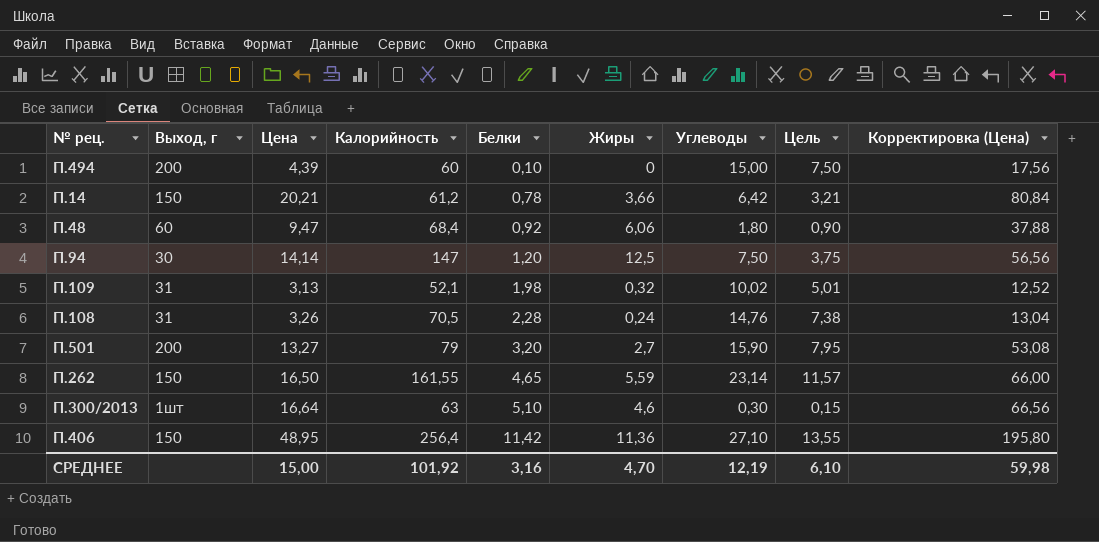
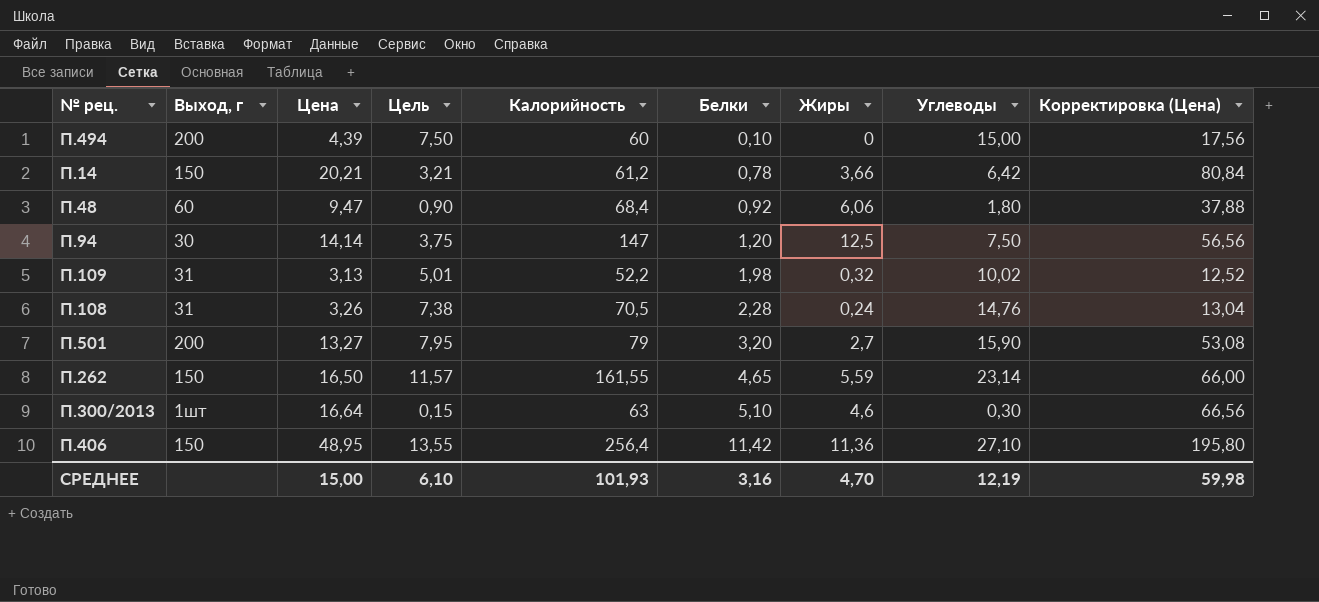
column Цель | position: 8 -> 4
П.109 | Калорийность: 52,1 -> 52,2
СРЕДНЕЕ | Калорийность: 101,92 -> 101,93

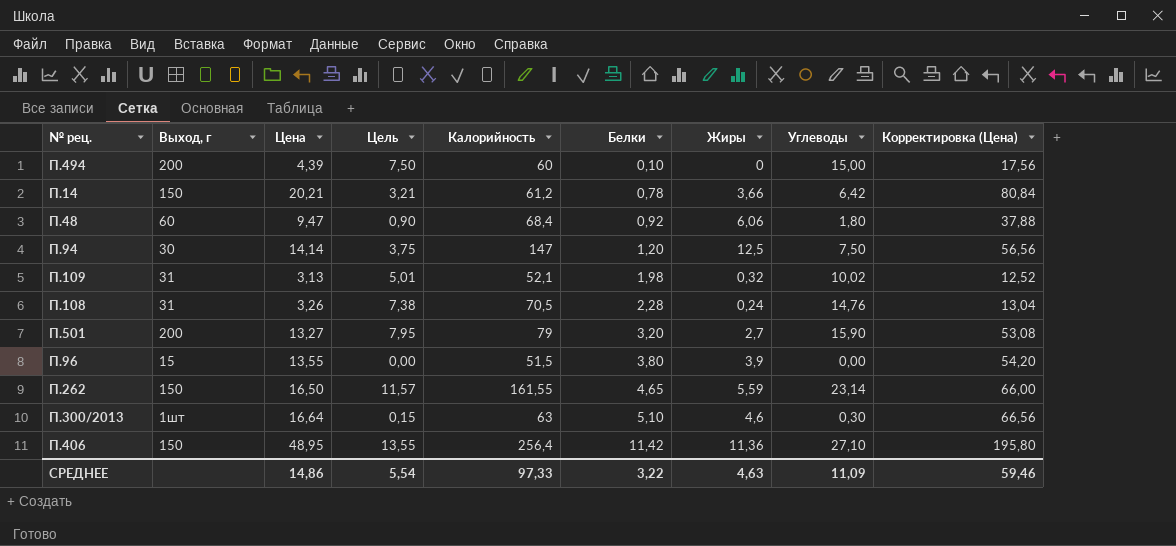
П.109 | Калорийность: 52,2 -> 52,1
row П.96: none -> 15 | 13,55 | 0,00 | 51,5 | 3,80 | 3,9 | 0,00 | 54,20
СРЕДНЕЕ | Цена: 15,00 -> 14,86
СРЕДНЕЕ | Цель: 6,10 -> 5,54
СРЕДНЕЕ | Калорийность: 101,93 -> 97,33
СРЕДНЕЕ | Белки: 3,16 -> 3,22
СРЕДНЕЕ | Жиры: 4,70 -> 4,63
СРЕДНЕЕ | Углеводы: 12,19 -> 11,09
СРЕДНЕЕ | Корректировка (Цена): 59,98 -> 59,46

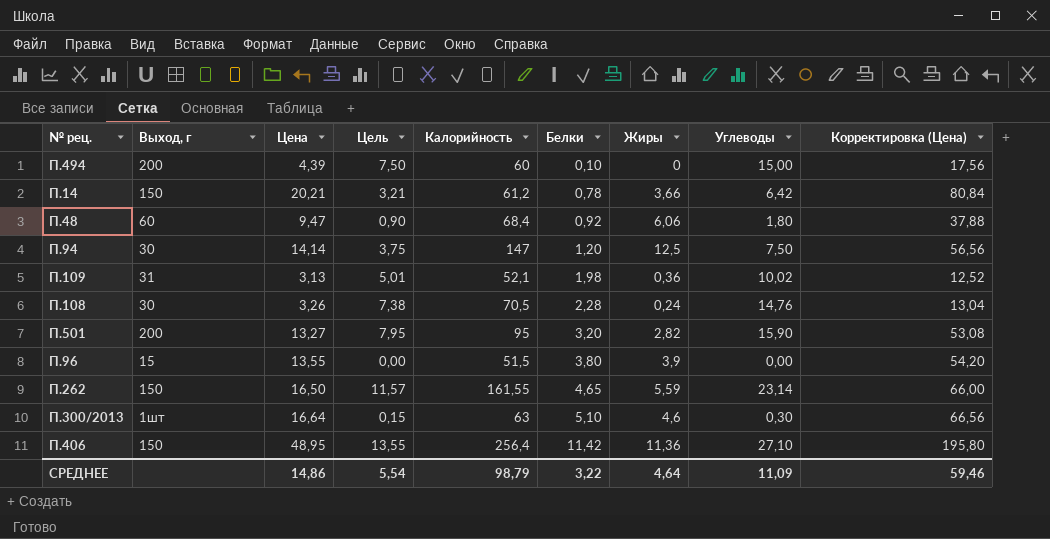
П.109 | Жиры: 0,32 -> 0,36
П.108 | Выход, г: 31 -> 30
П.501 | Калорийность: 79 -> 95
П.501 | Жиры: 2,7 -> 2,82
СРЕДНЕЕ | Калорийность: 97,33 -> 98,79
СРЕДНЕЕ | Жиры: 4,63 -> 4,64

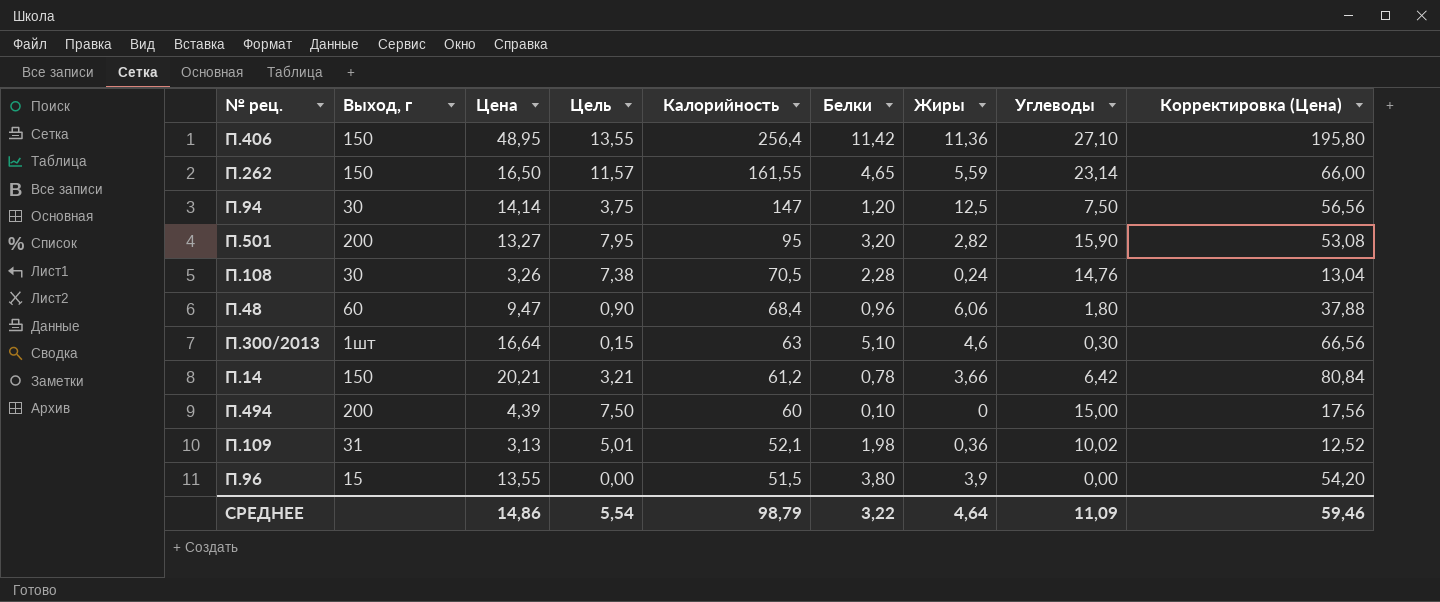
row order: Белки ascending -> Калорийность descending
П.48 | Белки: 0,92 -> 0,96

